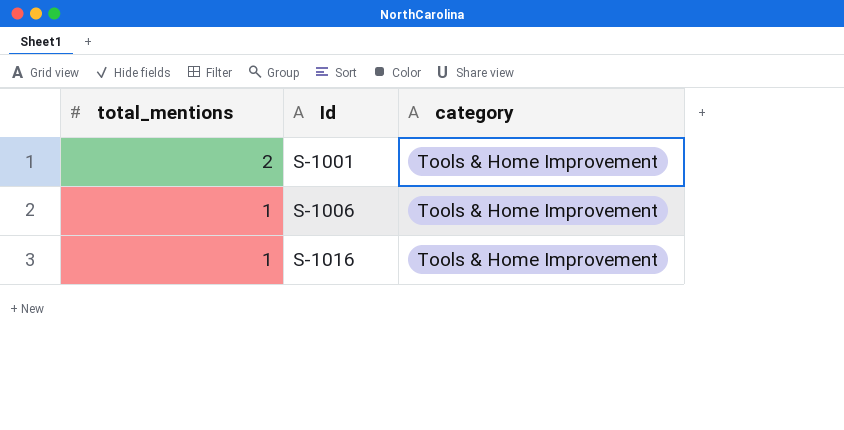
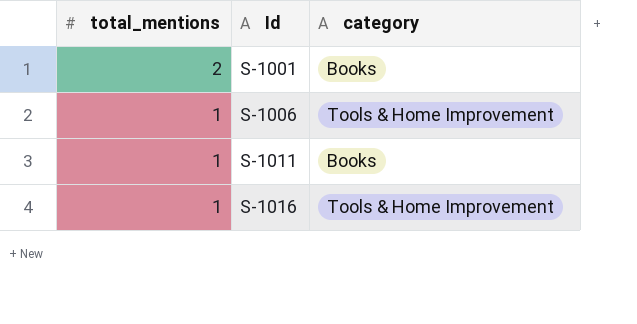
S-1001 | category: Tools & Home Improvement -> Books
row S-1011: none -> 1 | Books

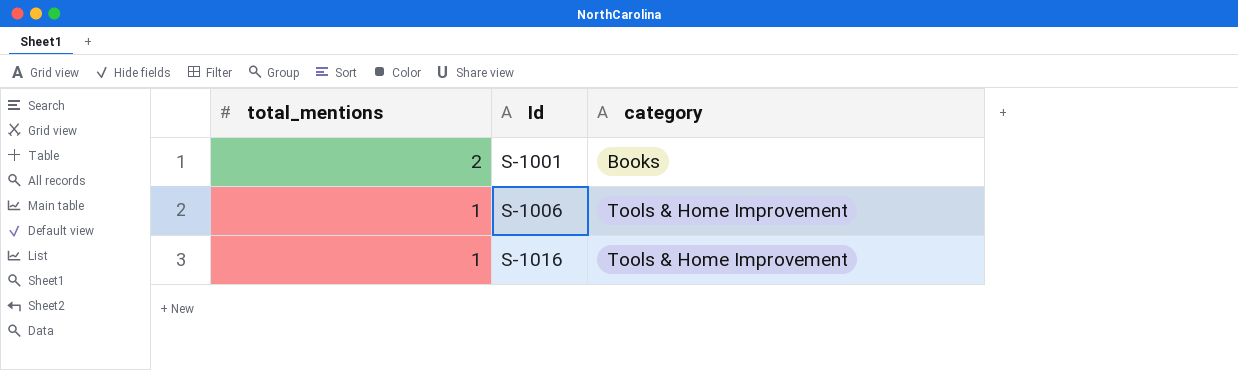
row S-1011: 1 | Books -> none

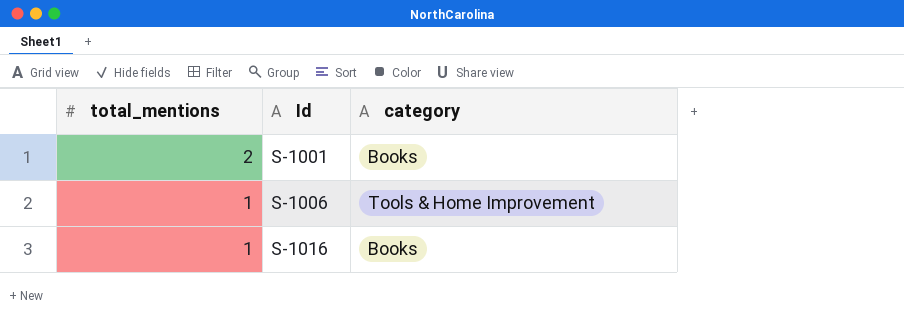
S-1016 | category: Tools & Home Improvement -> Books

